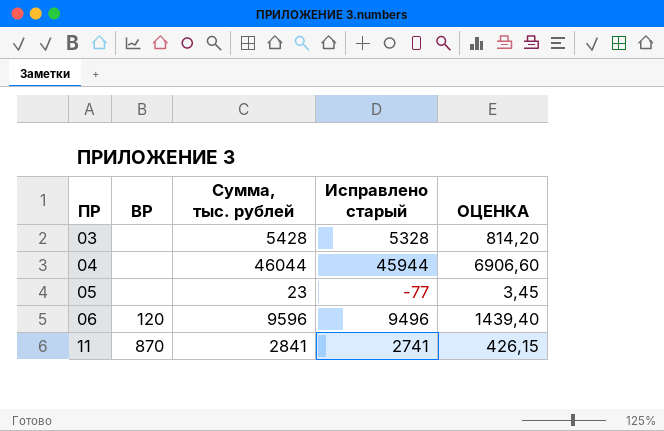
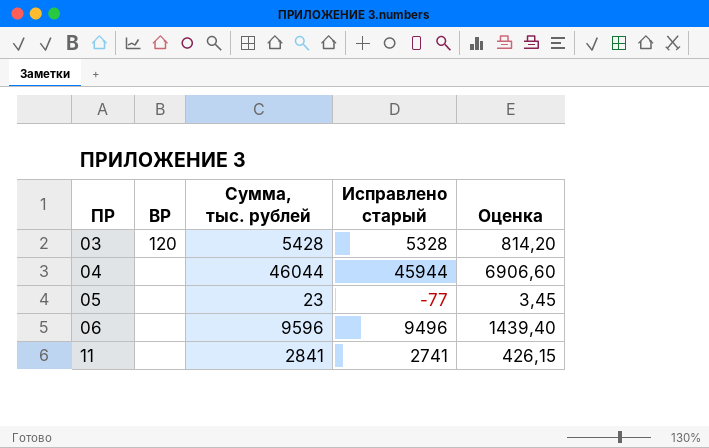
column name: ОЦЕНКА -> Оценка
03 | ВР: none -> 120
06 | ВР: 120 -> none
11 | ВР: 870 -> none

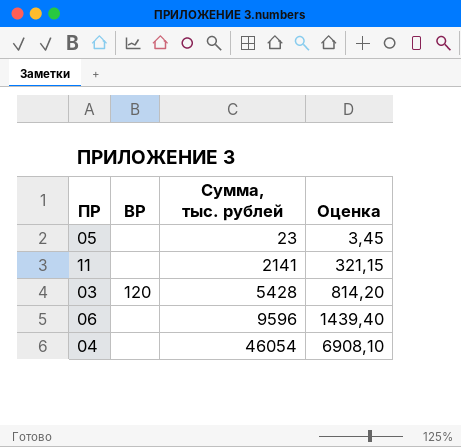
row order: ПР ascending -> Сумма, тыс. рублей ascending
column Исправлено старый | formula: [Сумма, тыс. рублей] - 100 -> none
11 | Сумма, тыс. рублей: 2841 -> 2141
11 | Оценка: 426,15 -> 321,15
04 | Сумма, тыс. рублей: 46044 -> 46054
04 | Оценка: 6906,60 -> 6908,10

